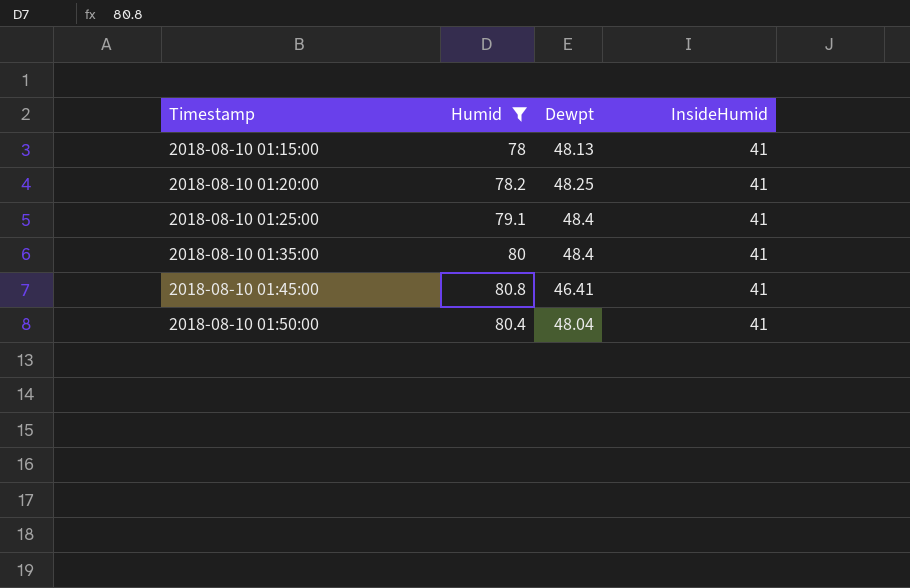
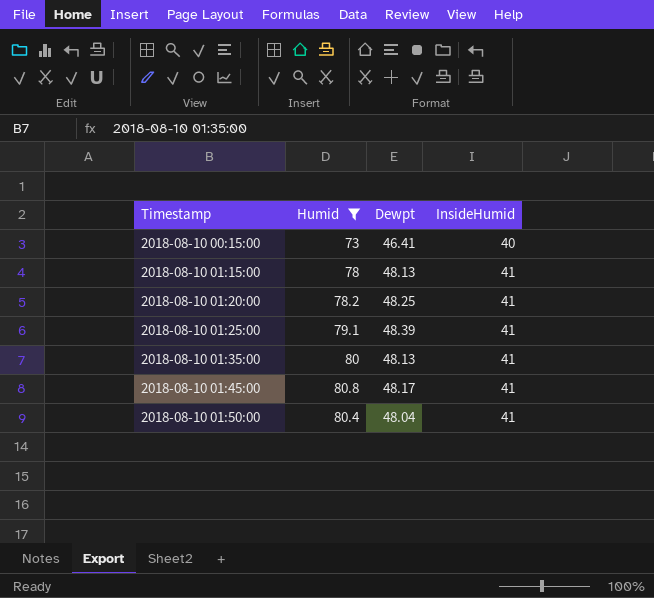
row 2018-08-10 00:15:00: none -> 73 | 46.41 | 40
2018-08-10 01:25:00 | Dewpt: 48.4 -> 48.39
2018-08-10 01:35:00 | Dewpt: 48.4 -> 48.13
2018-08-10 01:45:00 | Dewpt: 46.41 -> 48.17

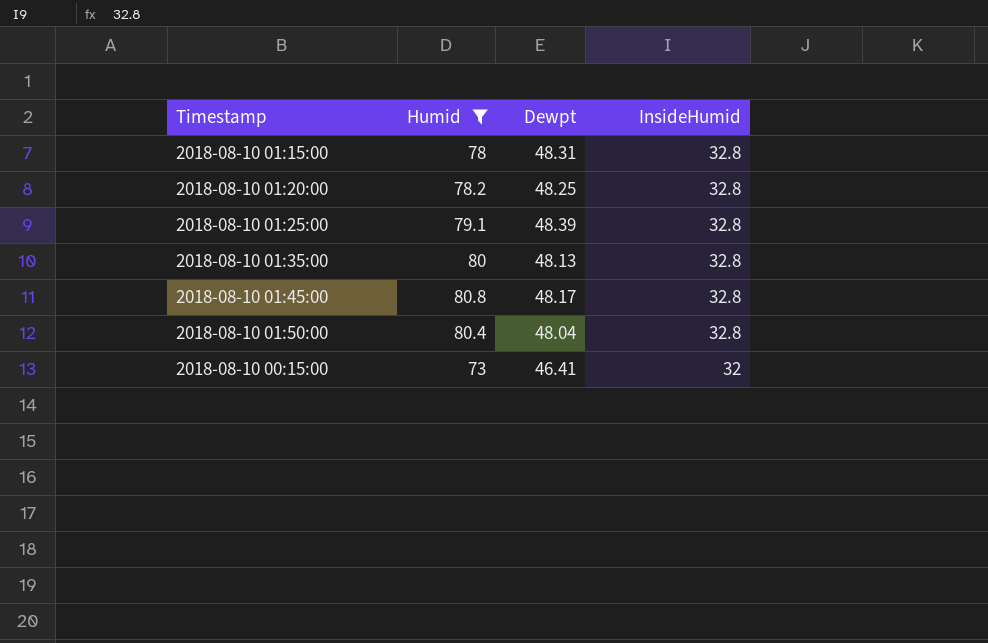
row order: Timestamp ascending -> InsideHumid descending
2018-08-10 01:15:00 | Dewpt: 48.13 -> 48.31
2018-08-10 01:15:00 | InsideHumid: 41 -> 32.8
2018-08-10 01:20:00 | InsideHumid: 41 -> 32.8
2018-08-10 01:25:00 | InsideHumid: 41 -> 32.8
2018-08-10 01:35:00 | InsideHumid: 41 -> 32.8
2018-08-10 01:45:00 | InsideHumid: 41 -> 32.8
2018-08-10 01:50:00 | InsideHumid: 41 -> 32.8
2018-08-10 00:15:00 | InsideHumid: 40 -> 32

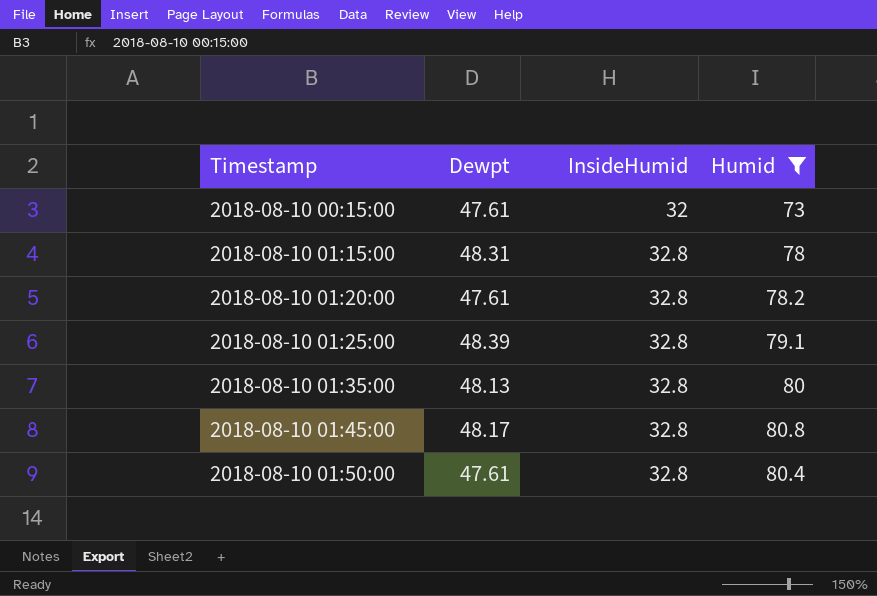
row order: InsideHumid descending -> Timestamp ascending
column Humid | position: 2 -> 4
2018-08-10 00:15:00 | Dewpt: 46.41 -> 47.61
2018-08-10 01:20:00 | Dewpt: 48.25 -> 47.61
2018-08-10 01:50:00 | Dewpt: 48.04 -> 47.61

